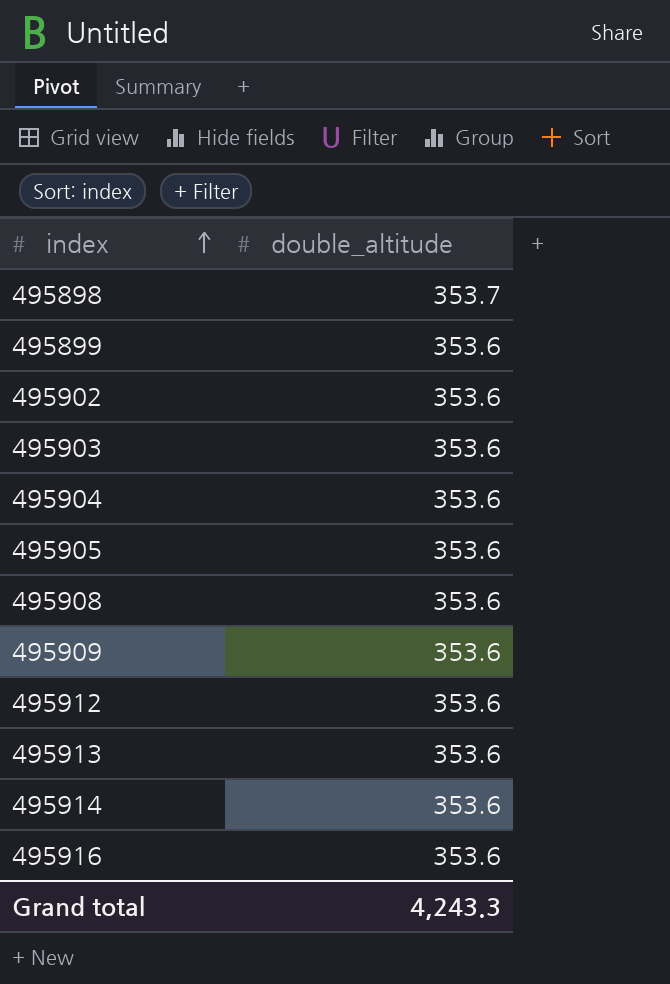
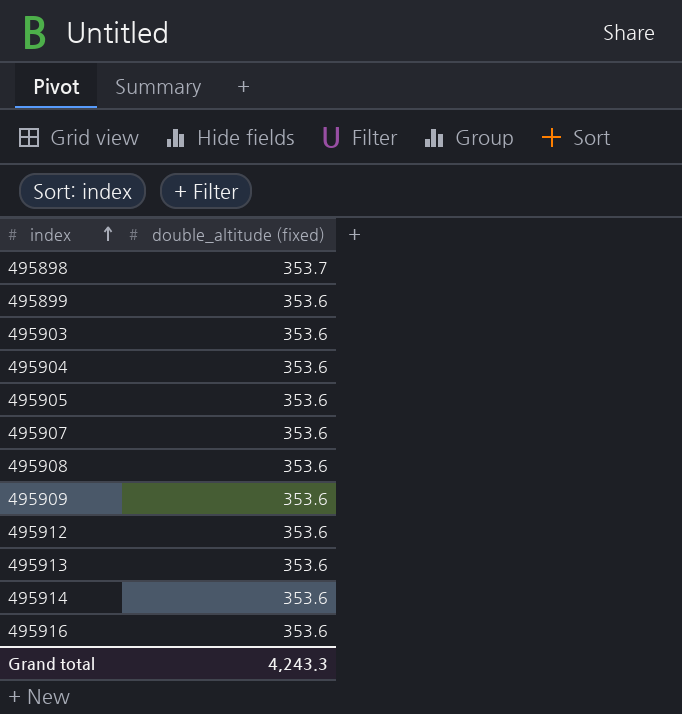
column name: double_altitude -> double_altitude (fixed)
row 495902: 353.6 -> none
row 495907: none -> 353.6

